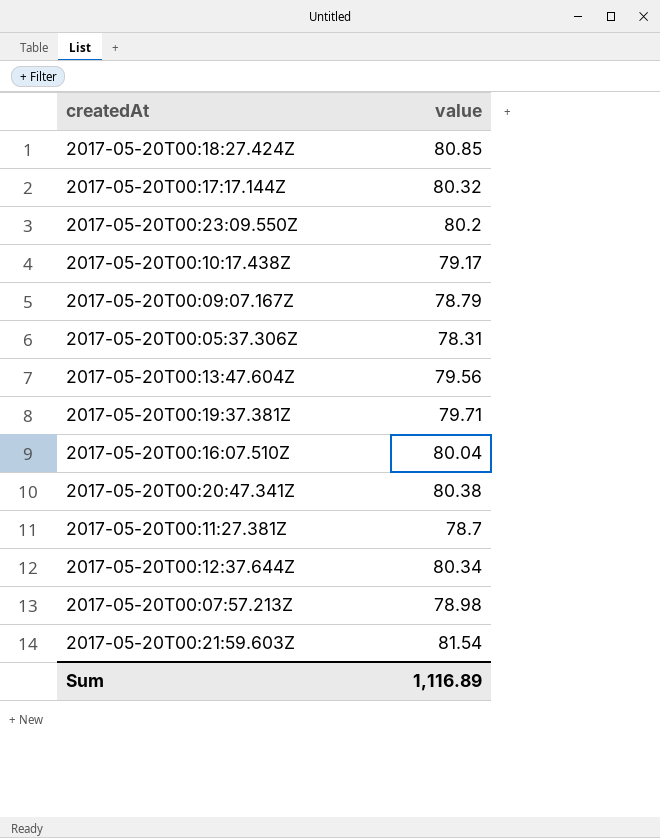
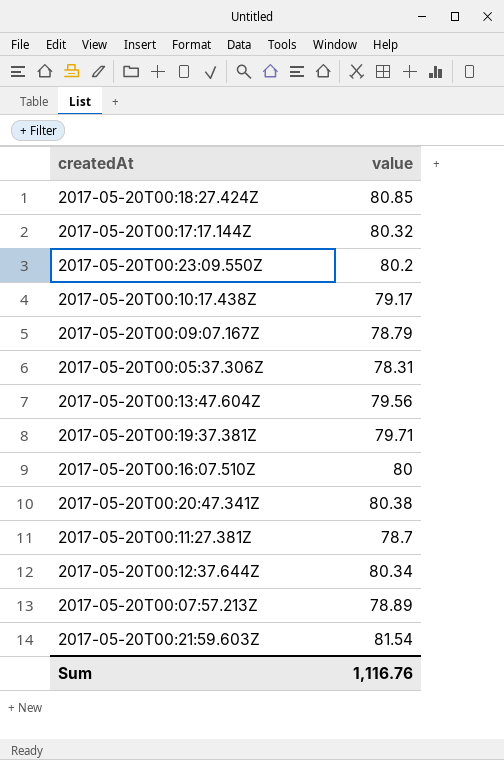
2017-05-20T00:16:07.510Z | value: 80.04 -> 80
2017-05-20T00:07:57.213Z | value: 78.98 -> 78.89
Sum | value: 1,116.89 -> 1,116.76

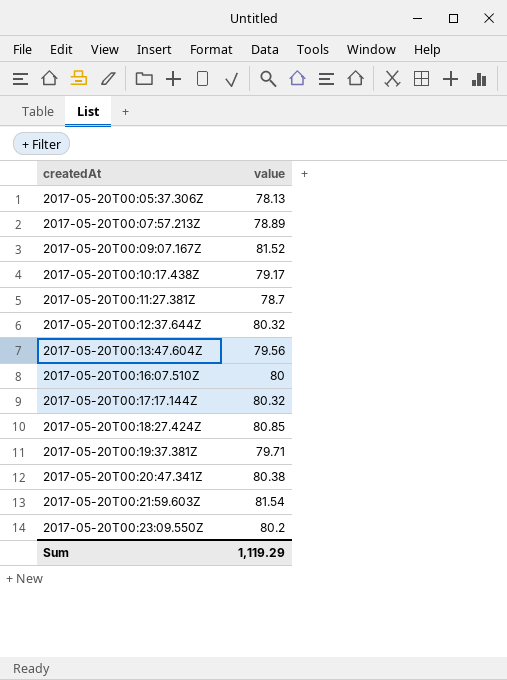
row order: none -> createdAt ascending
2017-05-20T00:05:37.306Z | value: 78.31 -> 78.13
2017-05-20T00:09:07.167Z | value: 78.79 -> 81.52
2017-05-20T00:12:37.644Z | value: 80.34 -> 80.32
Sum | value: 1,116.76 -> 1,119.29

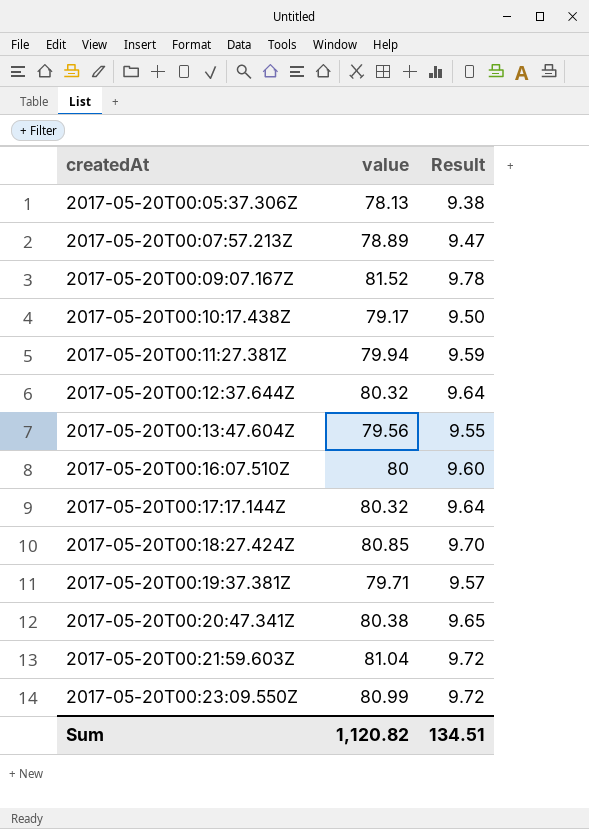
column Result | formula: none -> [value] * 0.12
2017-05-20T00:11:27.381Z | value: 78.7 -> 79.94
2017-05-20T00:21:59.603Z | value: 81.54 -> 81.04
2017-05-20T00:23:09.550Z | value: 80.2 -> 80.99
Sum | value: 1,119.29 -> 1,120.82

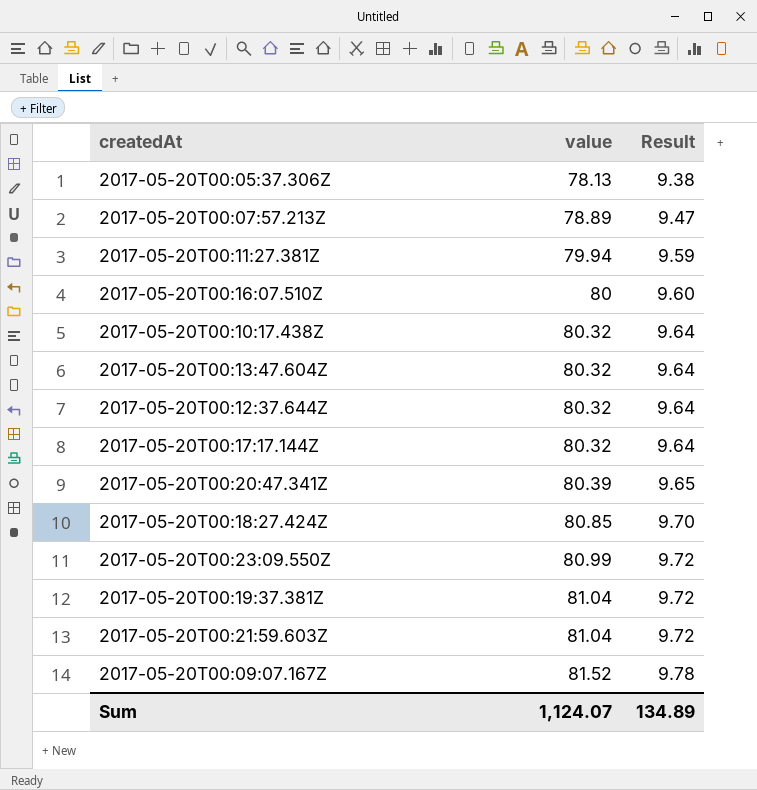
row order: createdAt ascending -> value ascending
2017-05-20T00:10:17.438Z | value: 79.17 -> 80.32
2017-05-20T00:10:17.438Z | Result: 9.50 -> 9.64
2017-05-20T00:13:47.604Z | value: 79.56 -> 80.32
2017-05-20T00:13:47.604Z | Result: 9.55 -> 9.64
2017-05-20T00:20:47.341Z | value: 80.38 -> 80.39
2017-05-20T00:19:37.381Z | value: 79.71 -> 81.04
2017-05-20T00:19:37.381Z | Result: 9.57 -> 9.72
Sum | value: 1,120.82 -> 1,124.07
Sum | Result: 134.51 -> 134.89

